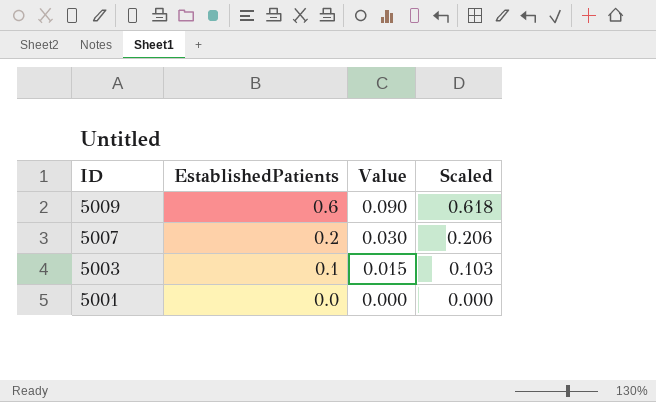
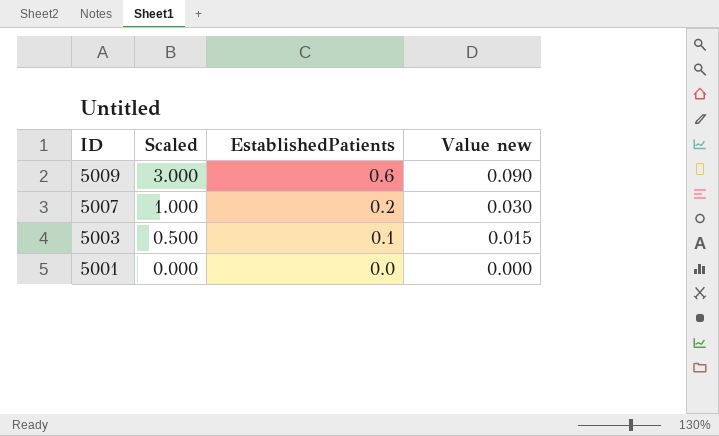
column Scaled | formula: [EstablishedPatients] * 1.03 -> [EstablishedPatients] * 5
column Scaled | position: 4 -> 2
column name: Value -> Value new

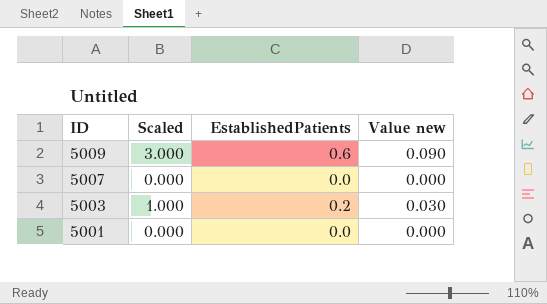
5007 | Scaled: 1.000 -> 0.000
5007 | EstablishedPatients: 0.2 -> 0.0
5007 | Value new: 0.030 -> 0.000
5003 | Scaled: 0.500 -> 1.000
5003 | EstablishedPatients: 0.1 -> 0.2
5003 | Value new: 0.015 -> 0.030

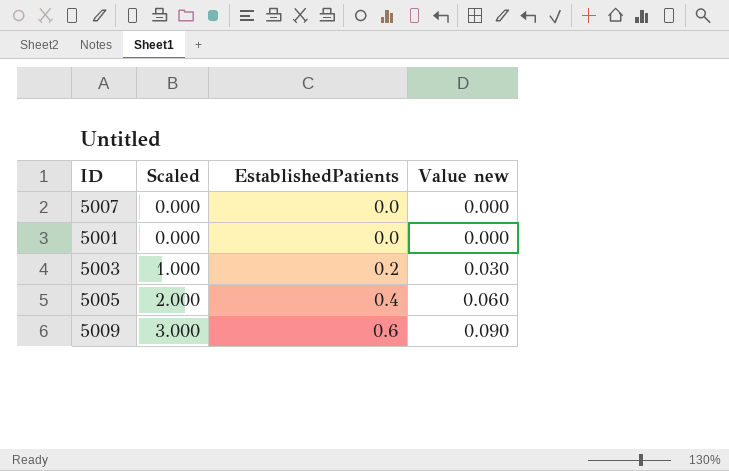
row order: ID descending -> Scaled ascending
row 5005: none -> 2.000 | 0.4 | 0.060

